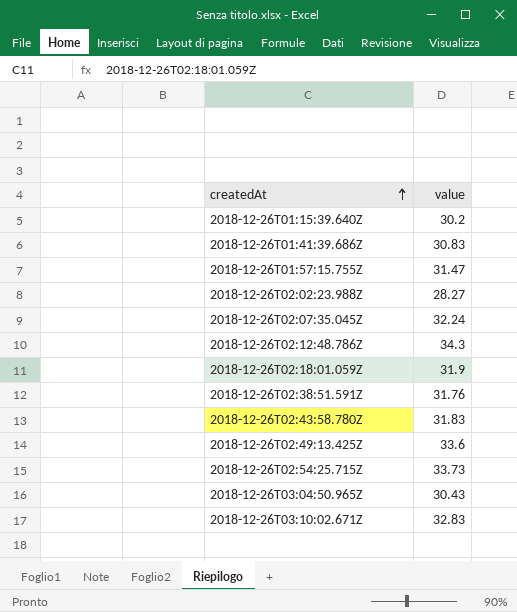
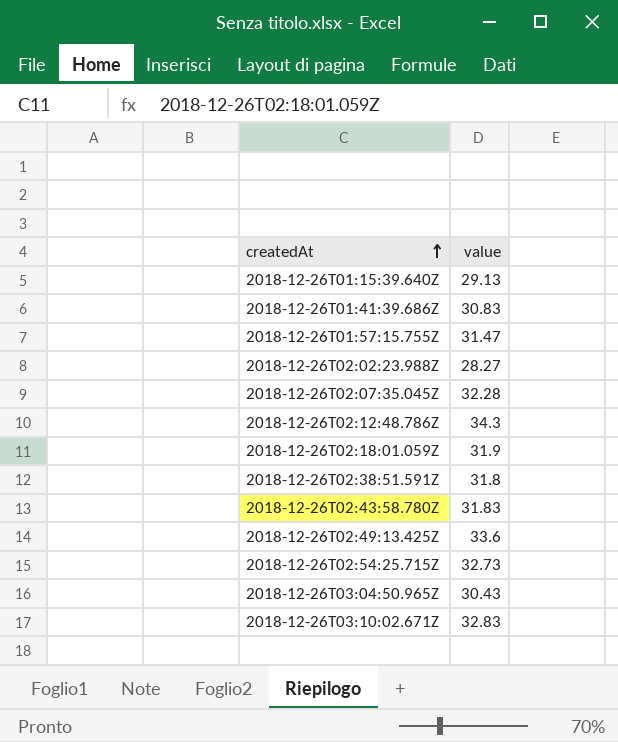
2018-12-26T01:15:39.640Z | value: 30.2 -> 29.13
2018-12-26T02:07:35.045Z | value: 32.24 -> 32.28
2018-12-26T02:38:51.591Z | value: 31.76 -> 31.8
2018-12-26T02:54:25.715Z | value: 33.73 -> 32.73

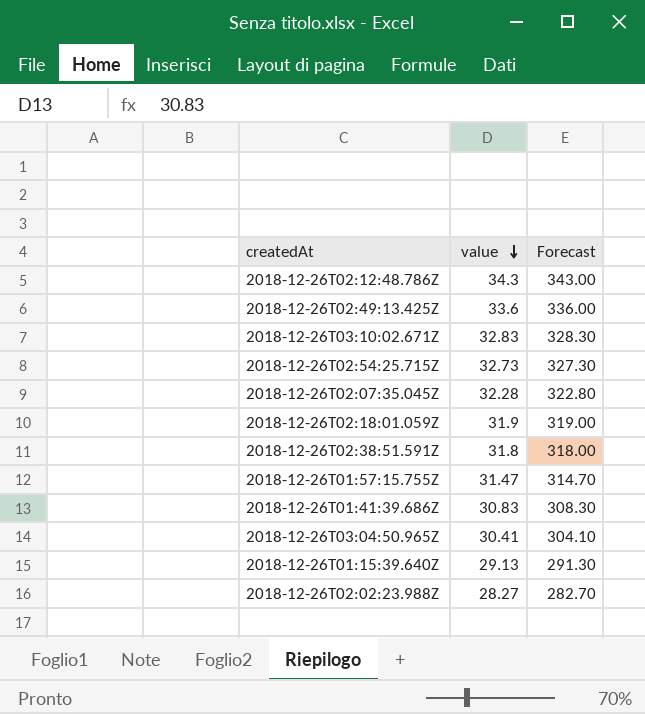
row order: createdAt ascending -> value descending
column Forecast | formula: none -> [value] * 10
row 2018-12-26T02:43:58.780Z: 31.83 -> none
2018-12-26T03:04:50.965Z | value: 30.43 -> 30.41

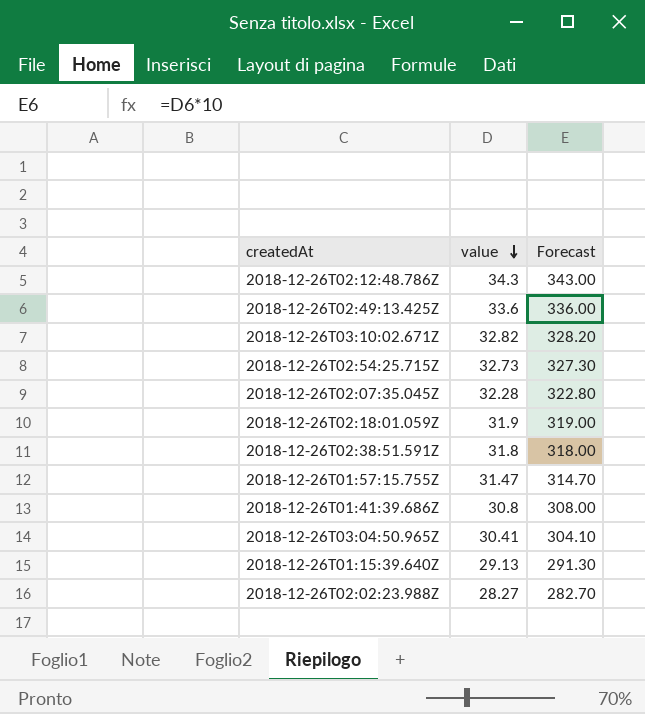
2018-12-26T03:10:02.671Z | value: 32.83 -> 32.82
2018-12-26T03:10:02.671Z | Forecast: 328.30 -> 328.20
2018-12-26T01:41:39.686Z | value: 30.83 -> 30.8
2018-12-26T01:41:39.686Z | Forecast: 308.30 -> 308.00

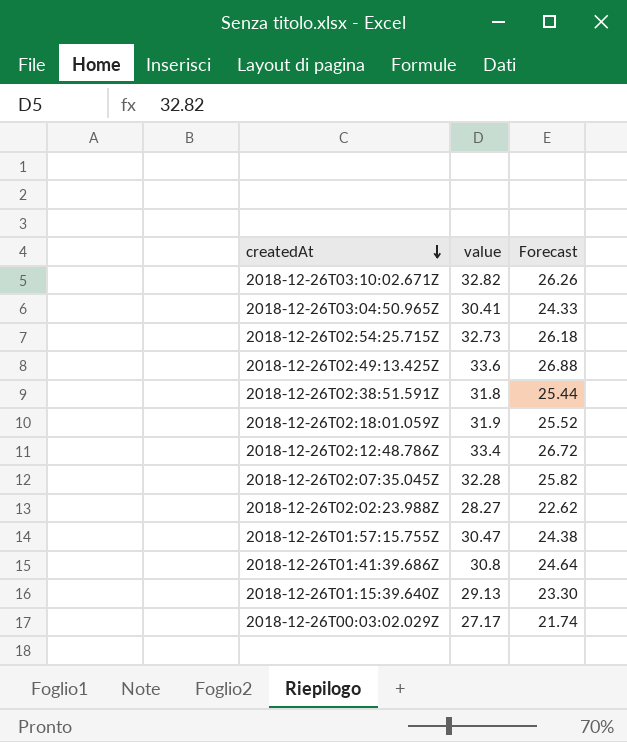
row order: value descending -> createdAt descending
column Forecast | formula: [value] * 10 -> [value] * 0.8
2018-12-26T02:12:48.786Z | value: 34.3 -> 33.4
2018-12-26T01:57:15.755Z | value: 31.47 -> 30.47
row 2018-12-26T00:03:02.029Z: none -> 27.17 | 21.74

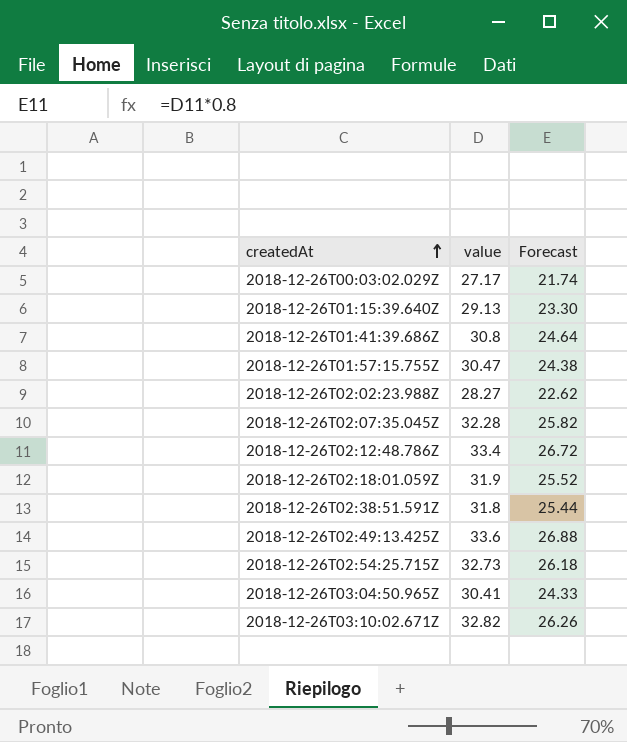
row order: createdAt descending -> createdAt ascending

